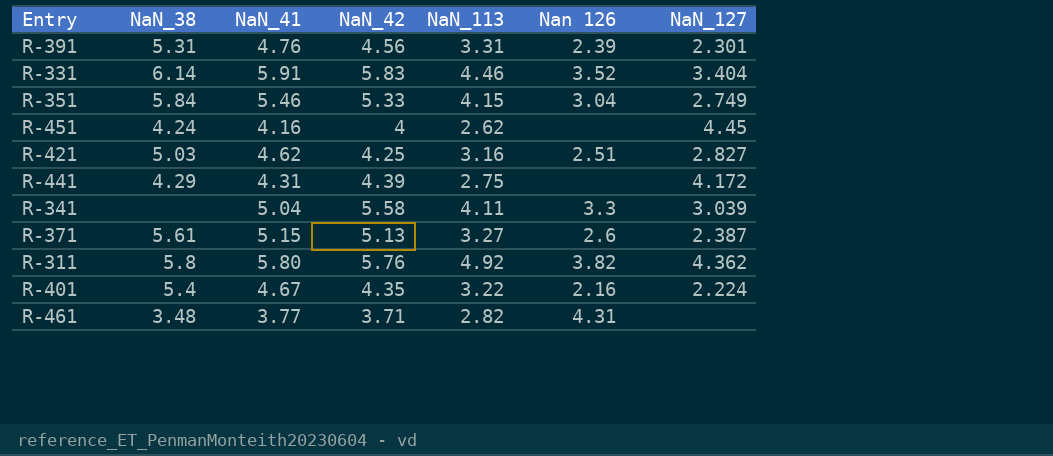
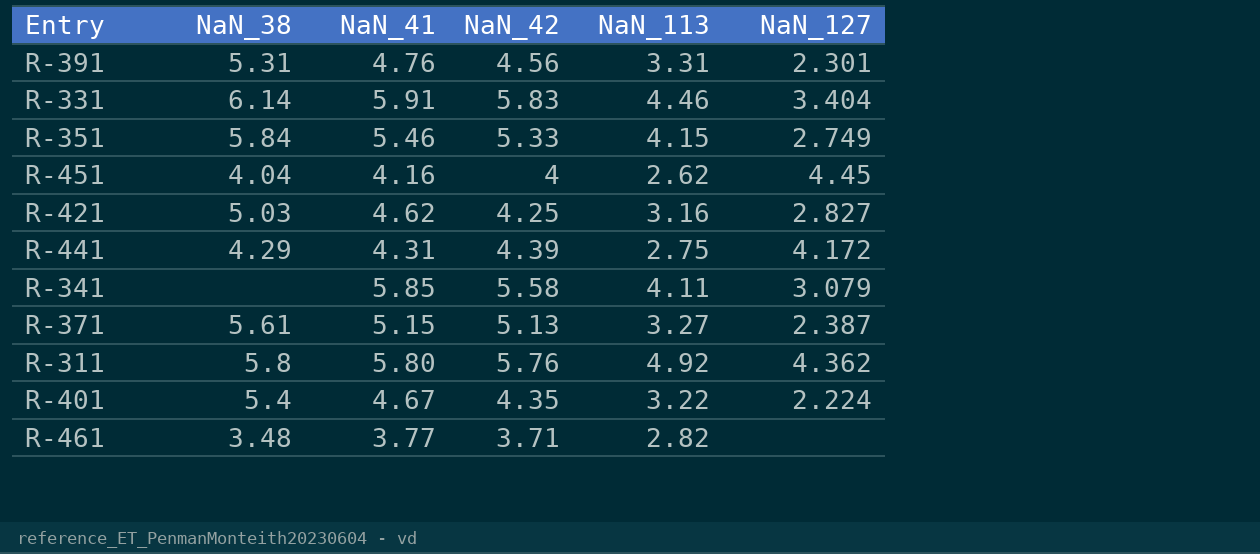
column Nan 126 | position: 6 -> none
R-451 | NaN_38: 4.24 -> 4.04
R-341 | NaN_41: 5.04 -> 5.85
R-341 | NaN_127: 3.039 -> 3.079

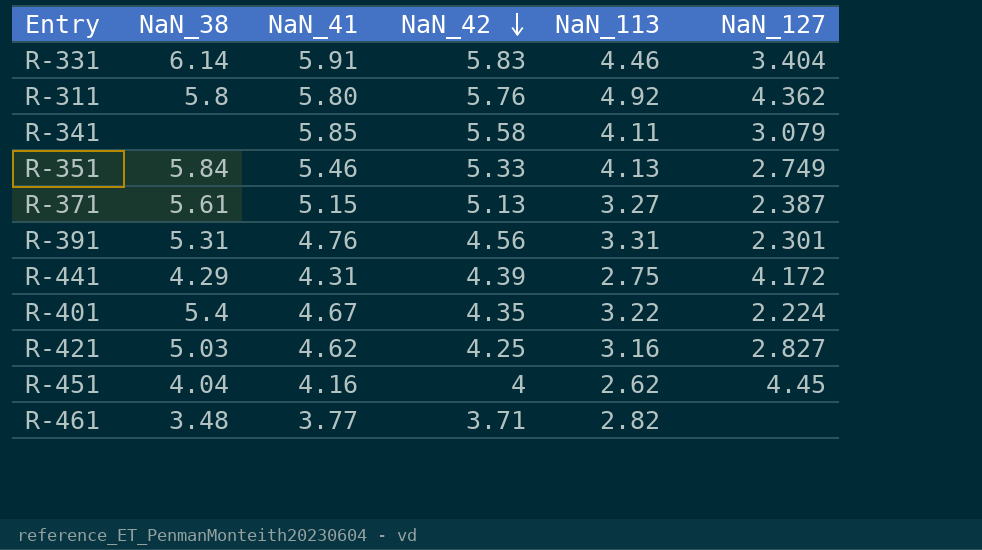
row order: none -> NaN_42 descending
R-351 | NaN_113: 4.15 -> 4.13

